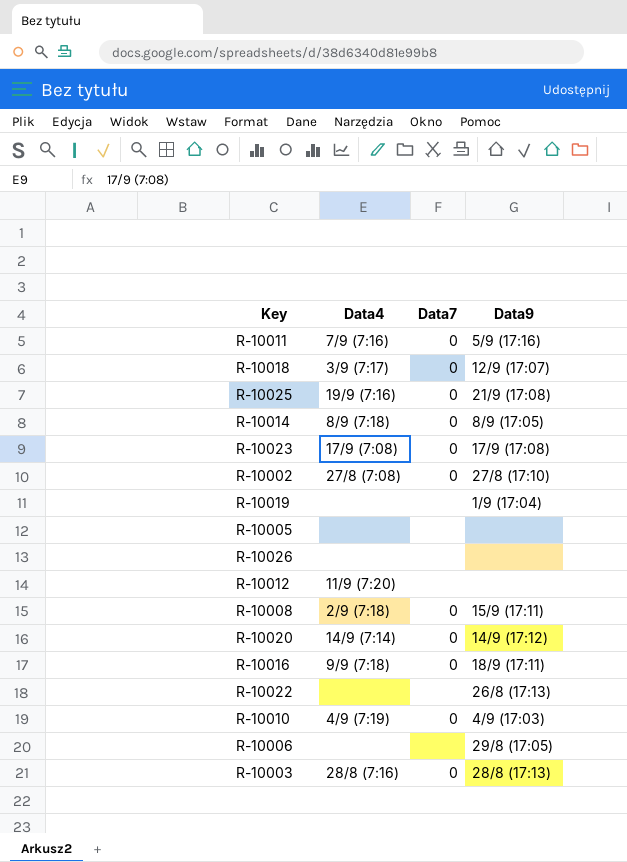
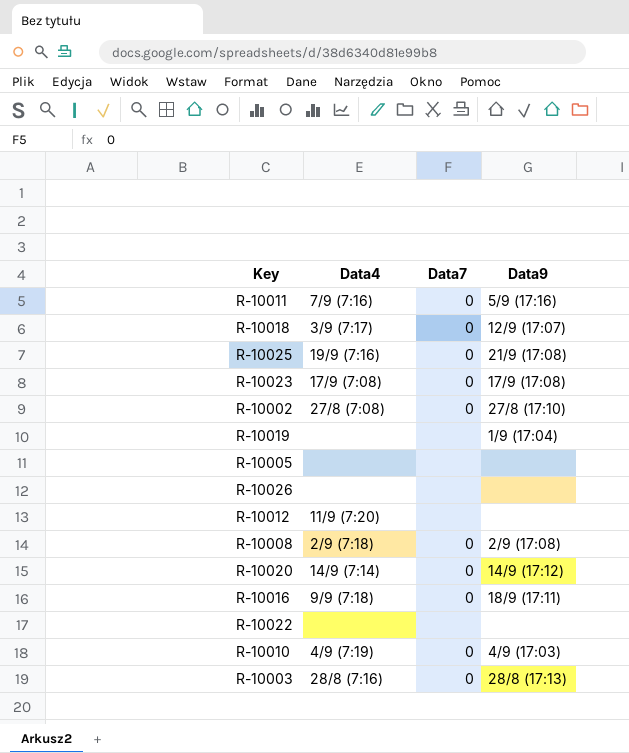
row R-10014: 8/9 (7:18) | 0 | 8/9 (17:05) -> none
row R-10006: none | none | 29/8 (17:05) -> none
R-10008 | Data9: 15/9 (17:11) -> 2/9 (17:08)
R-10022 | Data9: 26/8 (17:13) -> none

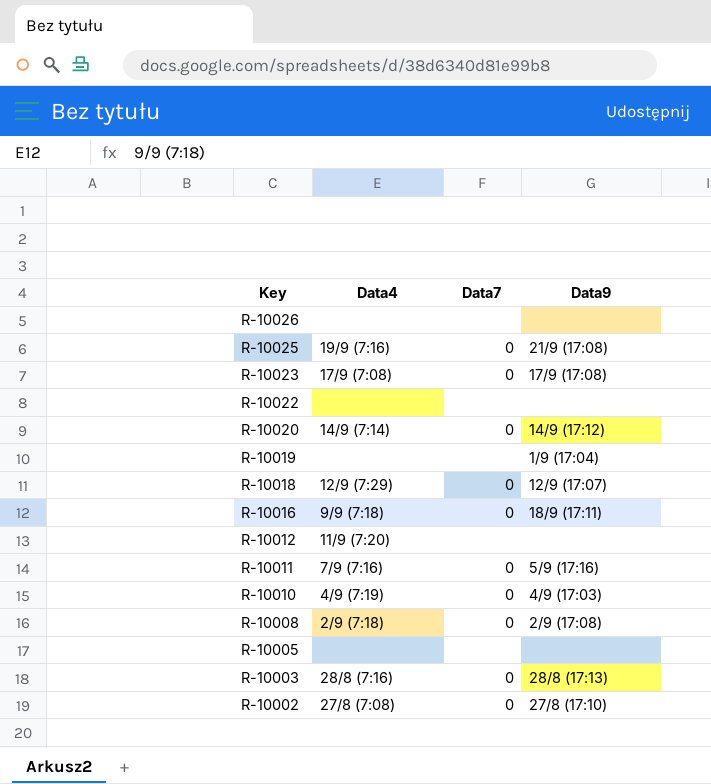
row order: none -> Key descending
R-10018 | Data4: 3/9 (7:17) -> 12/9 (7:29)

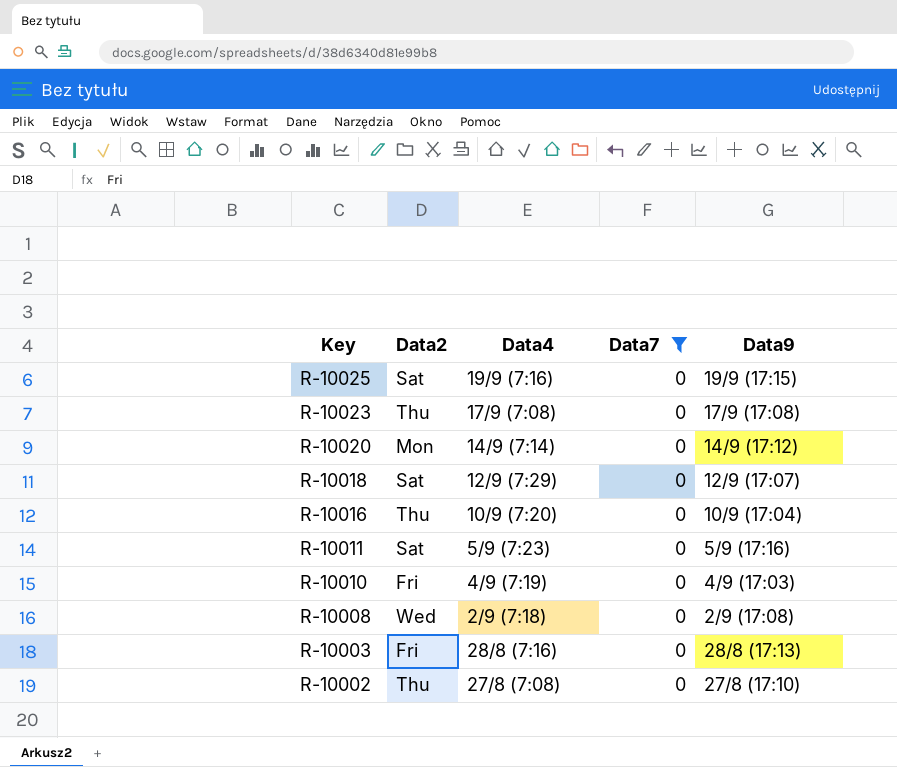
filter: none -> Data7 = 0
column Data2 | position: none -> 2
R-10025 | Data9: 21/9 (17:08) -> 19/9 (17:15)
R-10016 | Data4: 9/9 (7:18) -> 10/9 (7:20)
R-10016 | Data9: 18/9 (17:11) -> 10/9 (17:04)
R-10011 | Data4: 7/9 (7:16) -> 5/9 (7:23)

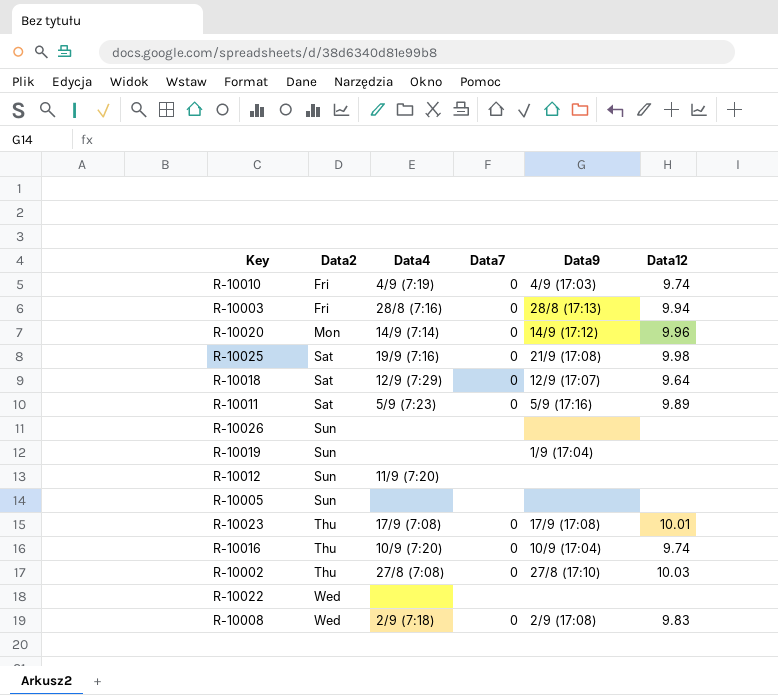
filter: Data7 = 0 -> none
row order: Key descending -> Data2 ascending
column Data12 | position: none -> 6
R-10025 | Data9: 19/9 (17:15) -> 21/9 (17:08)

